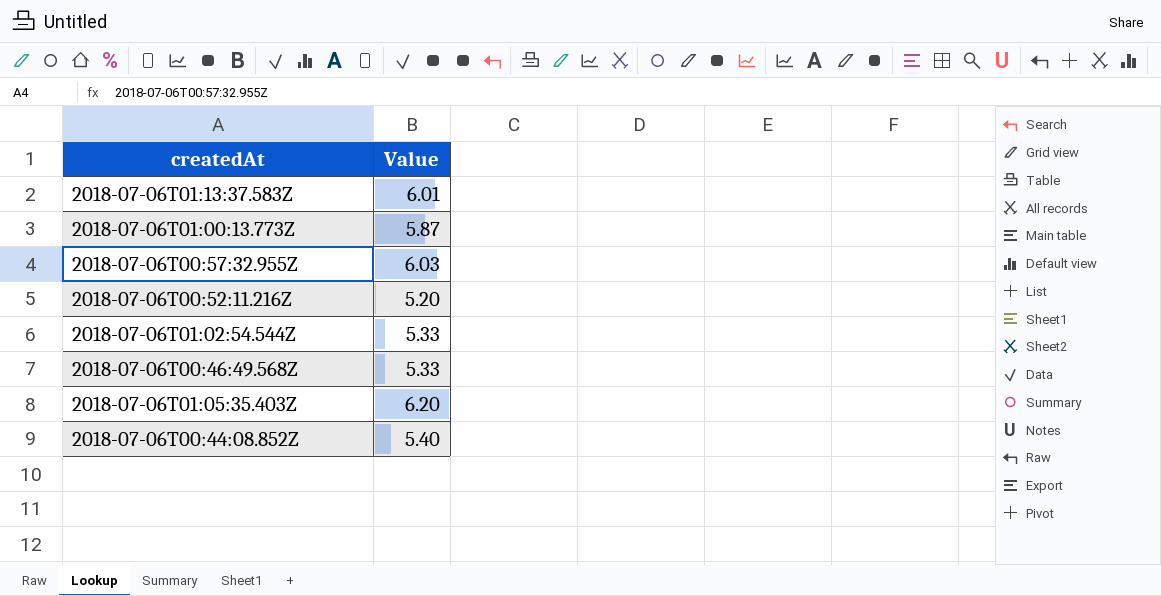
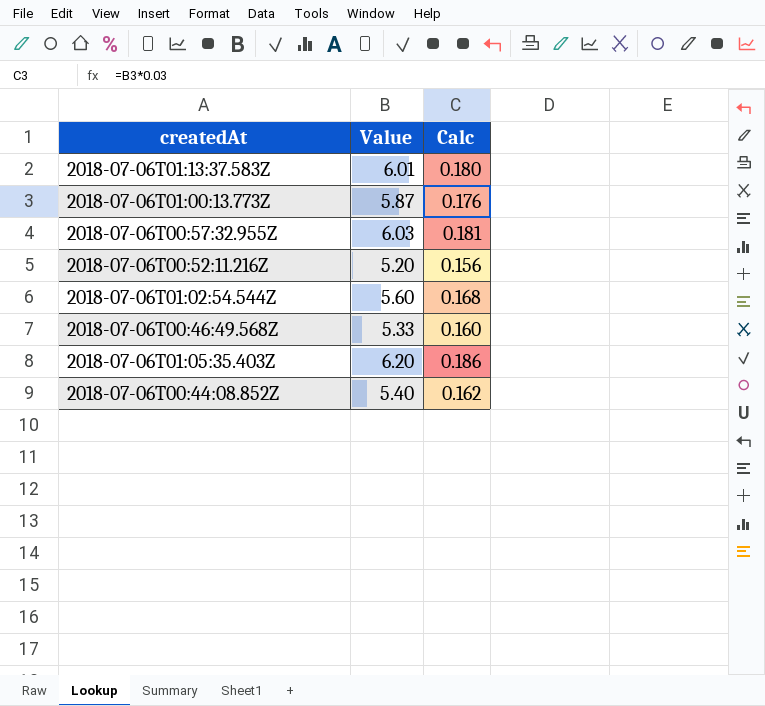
column Calc | formula: none -> [Value] * 0.03
2018-07-06T01:02:54.544Z | Value: 5.33 -> 5.60

